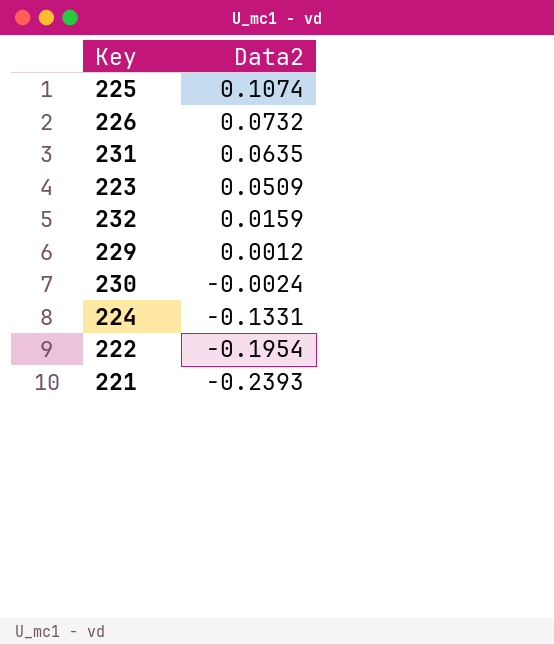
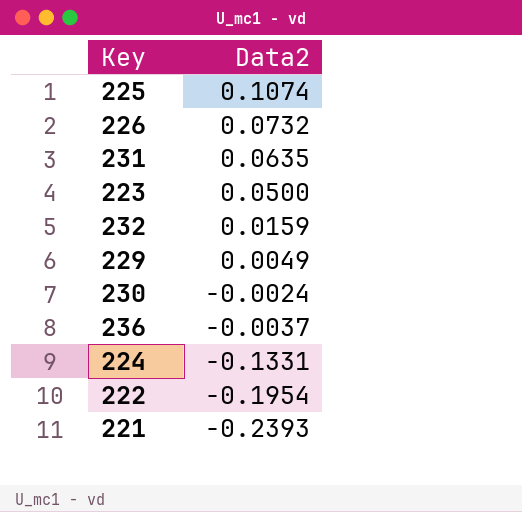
223 | Data2: 0.0509 -> 0.0500
229 | Data2: 0.0012 -> 0.0049
row 236: none -> -0.0037

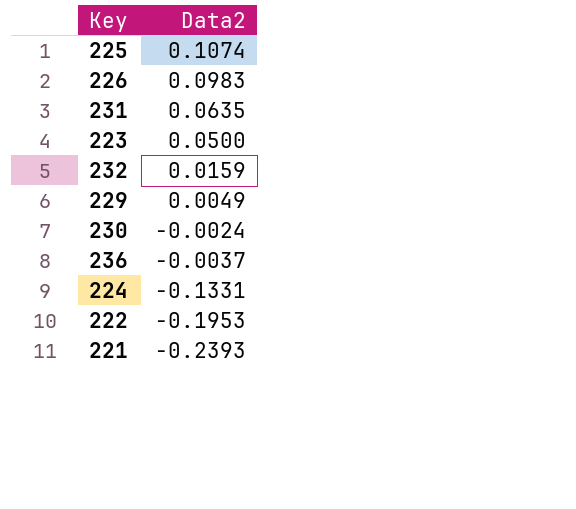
226 | Data2: 0.0732 -> 0.0983
222 | Data2: -0.1954 -> -0.1953

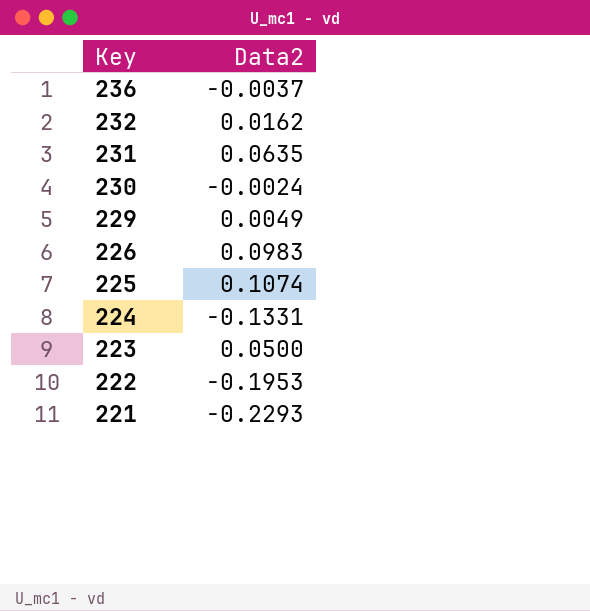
row order: Data2 descending -> Key descending
232 | Data2: 0.0159 -> 0.0162
221 | Data2: -0.2393 -> -0.2293

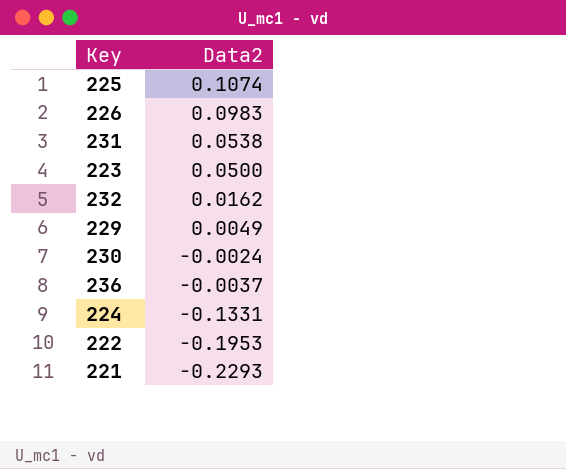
row order: Key descending -> Data2 descending
231 | Data2: 0.0635 -> 0.0538

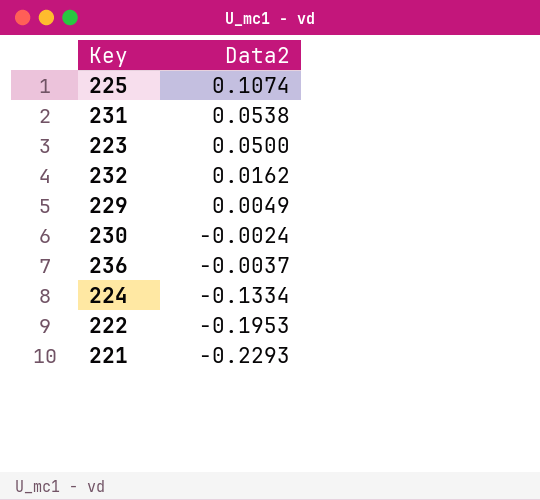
row 226: 0.0983 -> none
224 | Data2: -0.1331 -> -0.1334

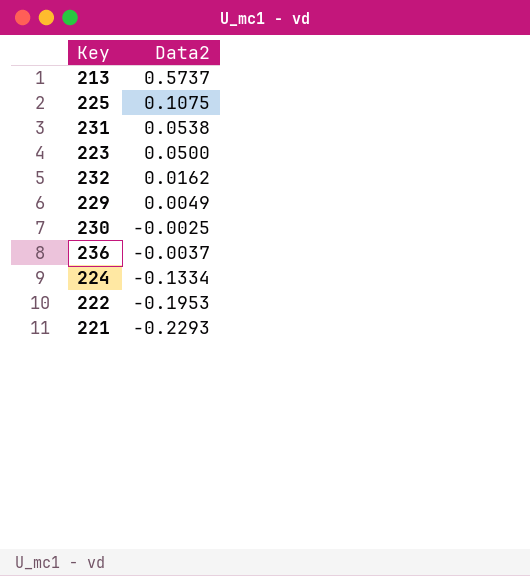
row 213: none -> 0.5737
225 | Data2: 0.1074 -> 0.1075
230 | Data2: -0.0024 -> -0.0025

